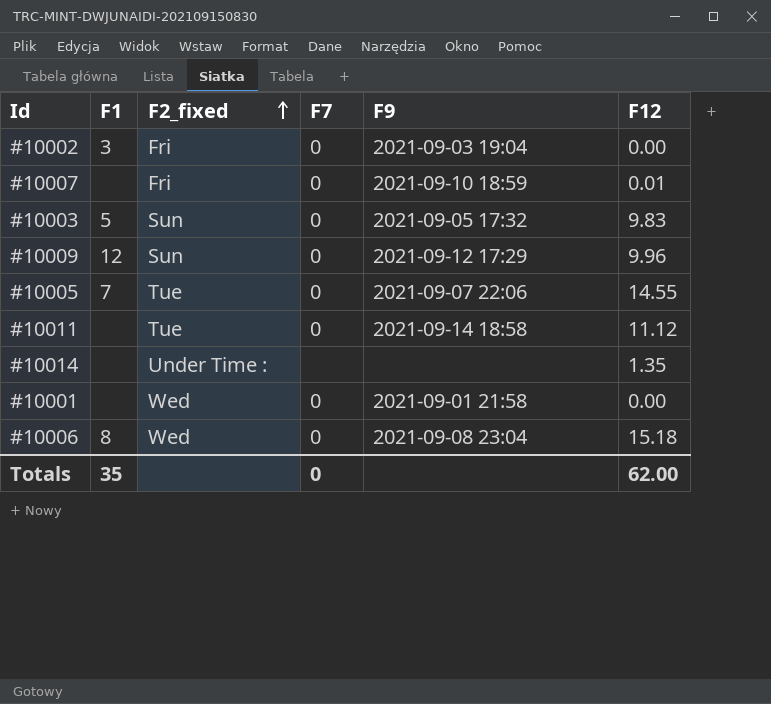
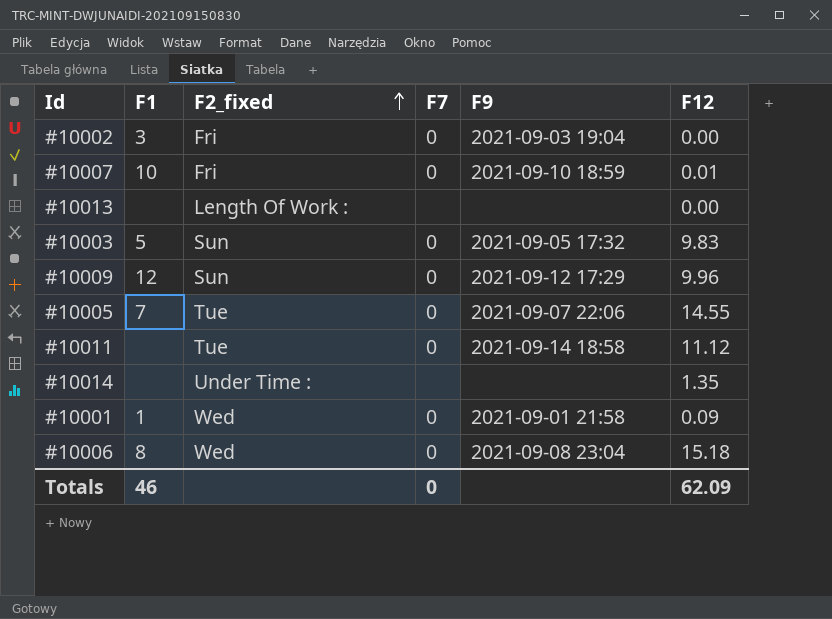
#10007 | F1: none -> 10
row #10013: none -> none | Length Of Work : | none | none | 0.00
#10001 | F1: none -> 1
#10001 | F12: 0.00 -> 0.09
Totals | F1: 35 -> 46
Totals | F12: 62.00 -> 62.09

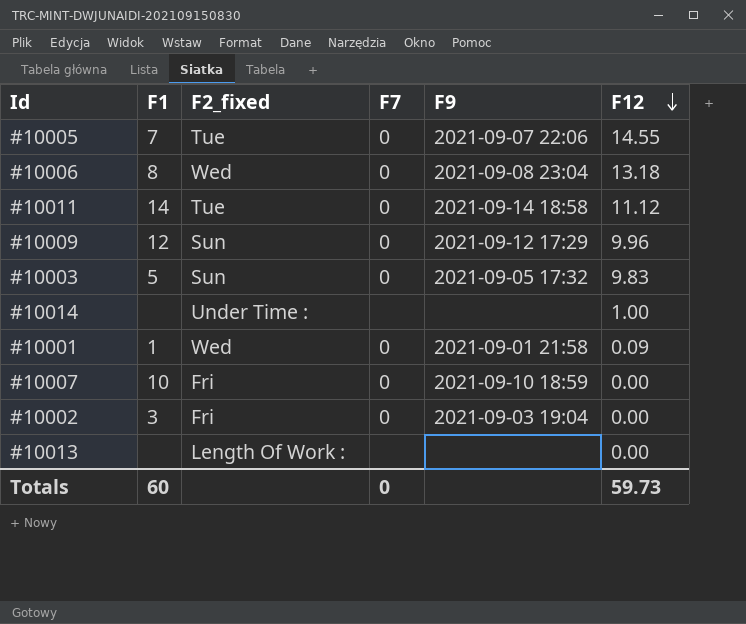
row order: F2_fixed ascending -> F12 descending
#10006 | F12: 15.18 -> 13.18
#10011 | F1: none -> 14
#10014 | F12: 1.35 -> 1.00
#10007 | F12: 0.01 -> 0.00
Totals | F1: 46 -> 60
Totals | F12: 62.09 -> 59.73

